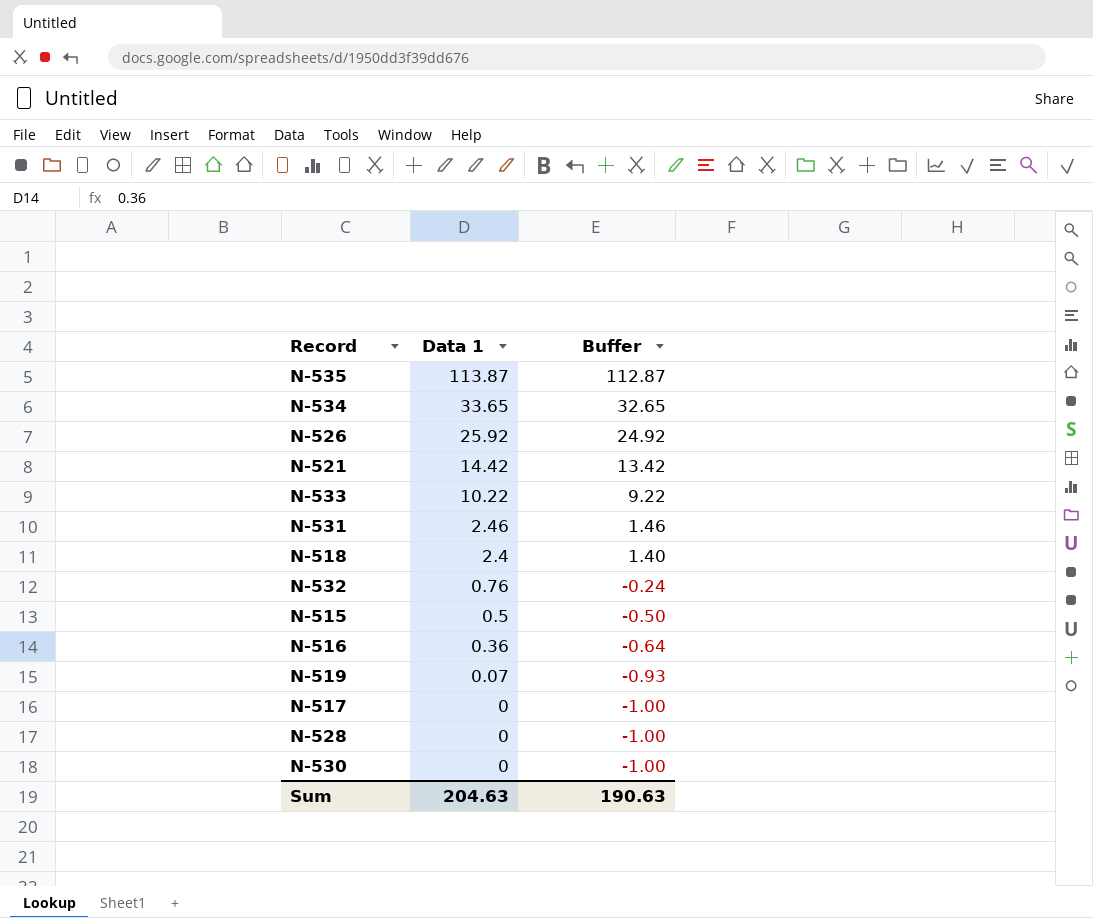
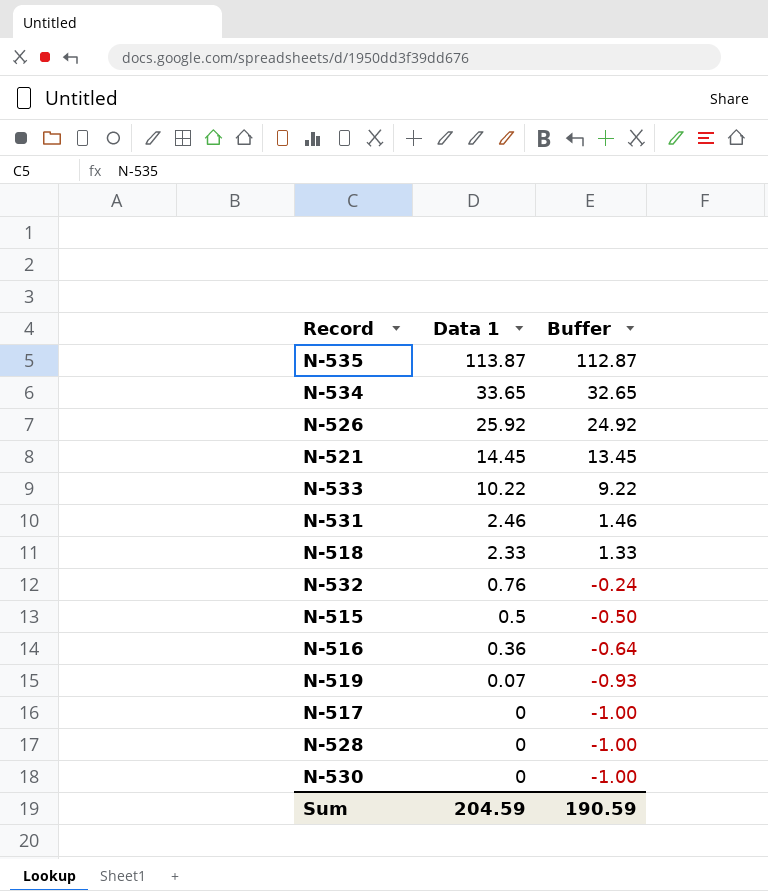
N-521 | Data 1: 14.42 -> 14.45
N-521 | Buffer: 13.42 -> 13.45
N-518 | Data 1: 2.4 -> 2.33
N-518 | Buffer: 1.40 -> 1.33
Sum | Data 1: 204.63 -> 204.59
Sum | Buffer: 190.63 -> 190.59

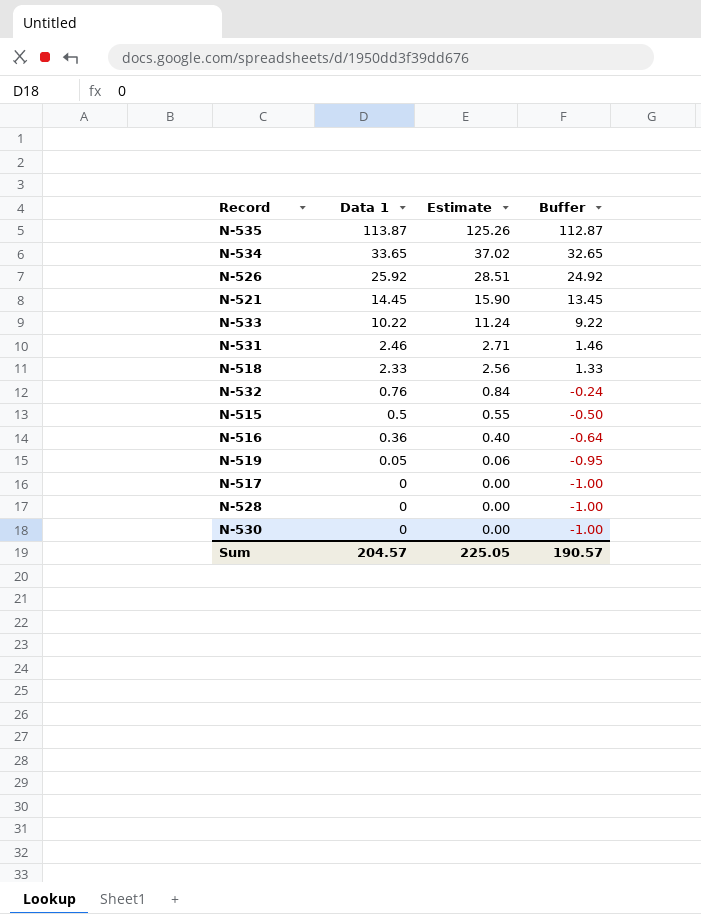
column Estimate | formula: none -> [Data 1] * 1.1
N-519 | Data 1: 0.07 -> 0.05
N-519 | Buffer: -0.93 -> -0.95
Sum | Data 1: 204.59 -> 204.57
Sum | Buffer: 190.59 -> 190.57

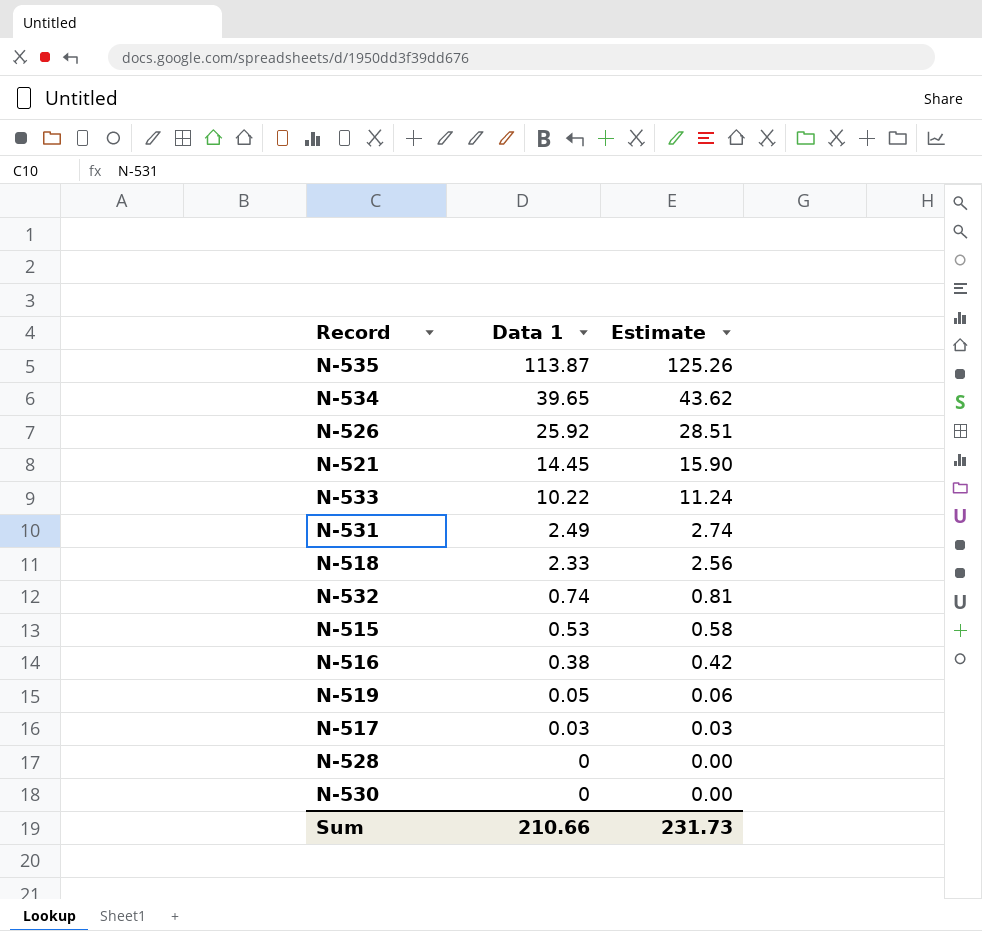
column Buffer | formula: [Data 1] - 1 -> none
N-534 | Data 1: 33.65 -> 39.65
N-534 | Estimate: 37.02 -> 43.62
N-531 | Data 1: 2.46 -> 2.49
N-531 | Estimate: 2.71 -> 2.74
N-532 | Data 1: 0.76 -> 0.74
N-532 | Estimate: 0.84 -> 0.81
N-515 | Data 1: 0.5 -> 0.53
N-515 | Estimate: 0.55 -> 0.58
N-516 | Data 1: 0.36 -> 0.38
N-516 | Estimate: 0.40 -> 0.42
N-517 | Data 1: 0 -> 0.03
N-517 | Estimate: 0.00 -> 0.03
Sum | Data 1: 204.57 -> 210.66
Sum | Estimate: 225.05 -> 231.73

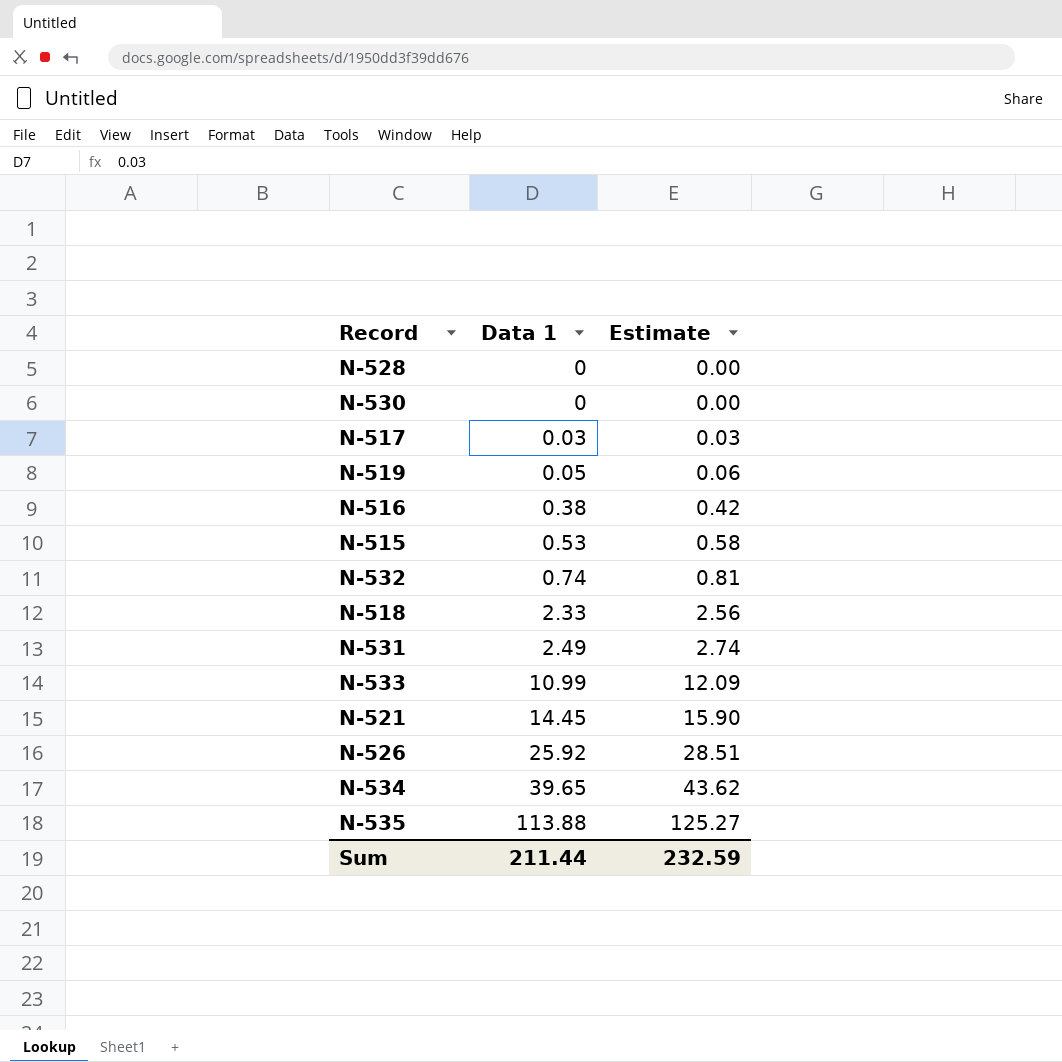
row order: Data 1 descending -> Data 1 ascending
N-533 | Data 1: 10.22 -> 10.99
N-533 | Estimate: 11.24 -> 12.09
N-535 | Data 1: 113.87 -> 113.88
N-535 | Estimate: 125.26 -> 125.27
Sum | Data 1: 210.66 -> 211.44
Sum | Estimate: 231.73 -> 232.59

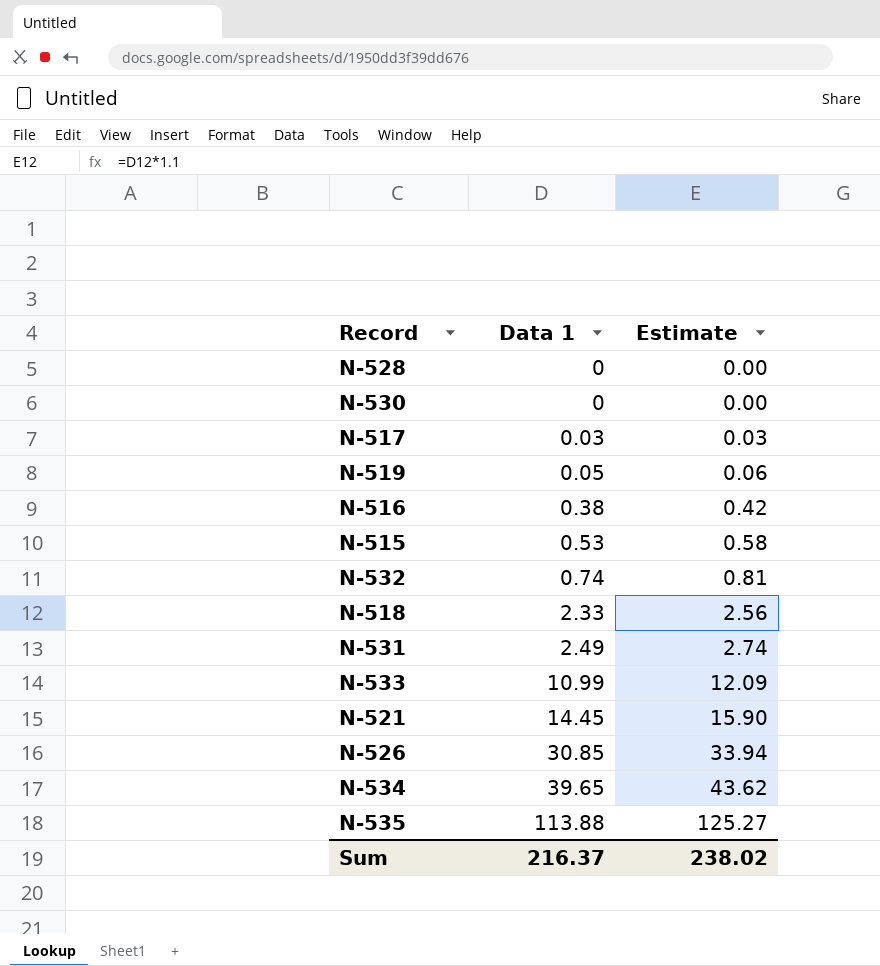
N-526 | Data 1: 25.92 -> 30.85
N-526 | Estimate: 28.51 -> 33.94
Sum | Data 1: 211.44 -> 216.37
Sum | Estimate: 232.59 -> 238.02

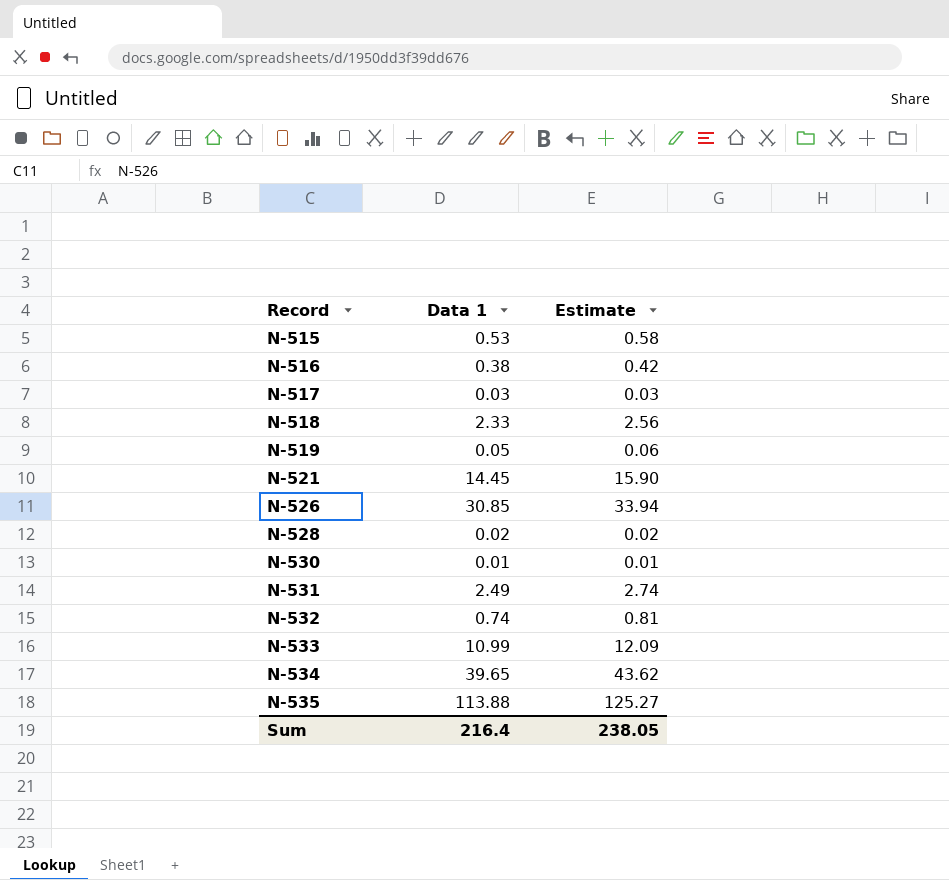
row order: Data 1 ascending -> Record ascending
N-528 | Data 1: 0 -> 0.02
N-528 | Estimate: 0.00 -> 0.02
N-530 | Data 1: 0 -> 0.01
N-530 | Estimate: 0.00 -> 0.01
Sum | Data 1: 216.37 -> 216.4
Sum | Estimate: 238.02 -> 238.05

